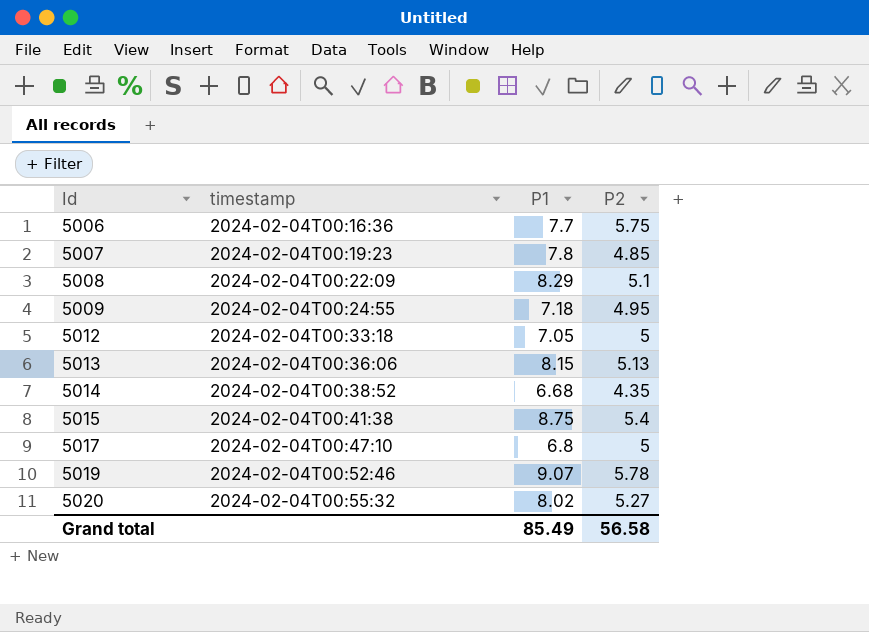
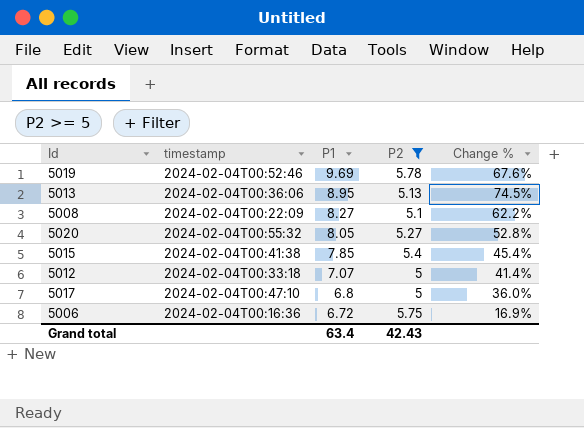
filter: none -> P2 >= 5
row order: Id ascending -> P1 descending
column Change % | formula: none -> ([P1] - [P2]) / [P2]
5019 | P1: 9.07 -> 9.69
5013 | P1: 8.15 -> 8.95
5008 | P1: 8.29 -> 8.27
5020 | P1: 8.02 -> 8.05
5015 | P1: 8.75 -> 7.85
5012 | P1: 7.05 -> 7.07
5006 | P1: 7.7 -> 6.72
Grand total | P1: 85.49 -> 63.4
Grand total | P2: 56.58 -> 42.43

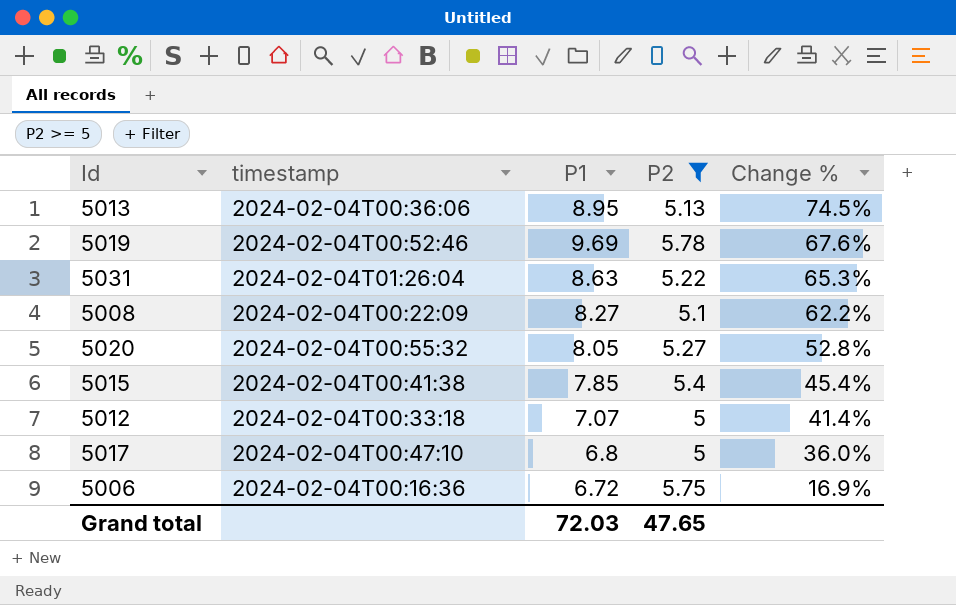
row order: P1 descending -> Change % descending
row 5031: none -> 2024-02-04T01:26:04 | 8.63 | 5.22 | 65.3%
Grand total | P1: 63.4 -> 72.03
Grand total | P2: 42.43 -> 47.65

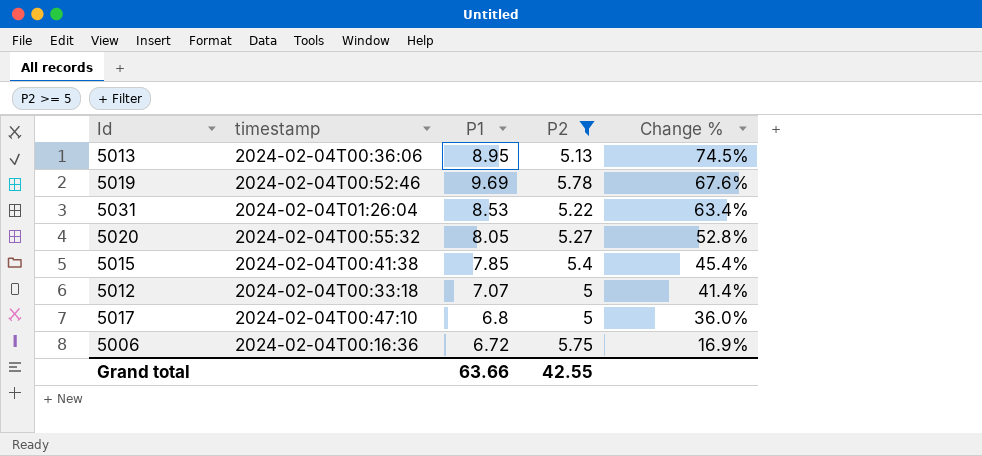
row 5008: 2024-02-04T00:22:09 | 8.27 | 5.1 | 62.2% -> none
5031 | P1: 8.63 -> 8.53
5031 | Change %: 65.3% -> 63.4%
Grand total | P1: 72.03 -> 63.66
Grand total | P2: 47.65 -> 42.55

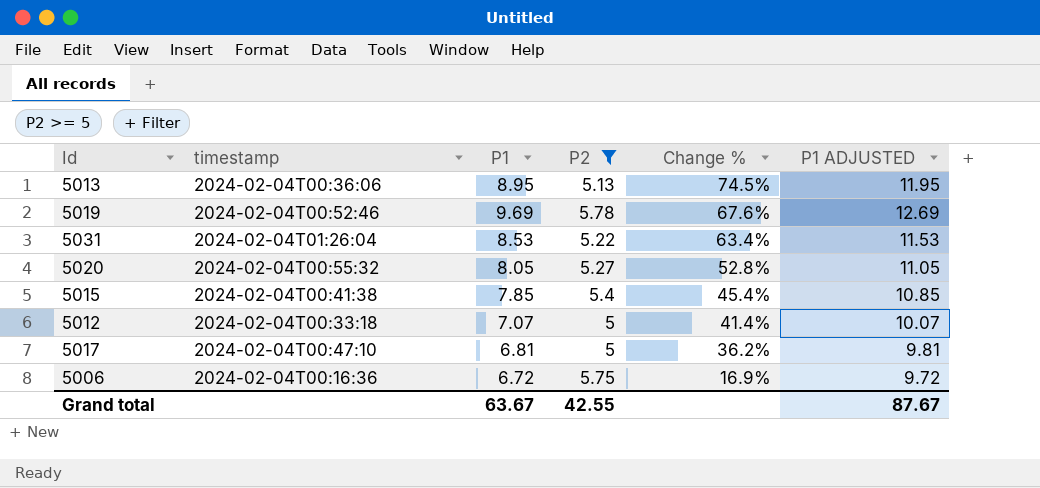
column P1 ADJUSTED | formula: none -> [P1] + 3
5017 | P1: 6.8 -> 6.81
5017 | Change %: 36.0% -> 36.2%
Grand total | P1: 63.66 -> 63.67

